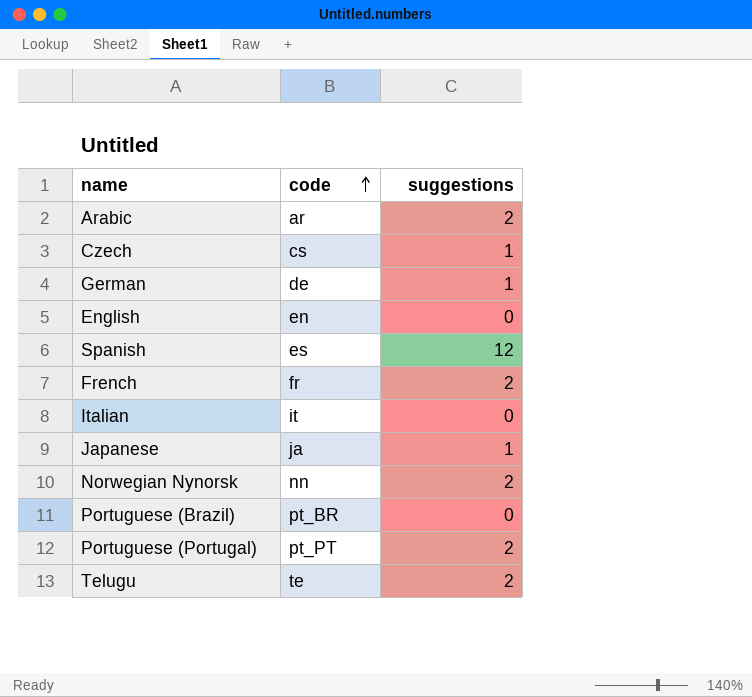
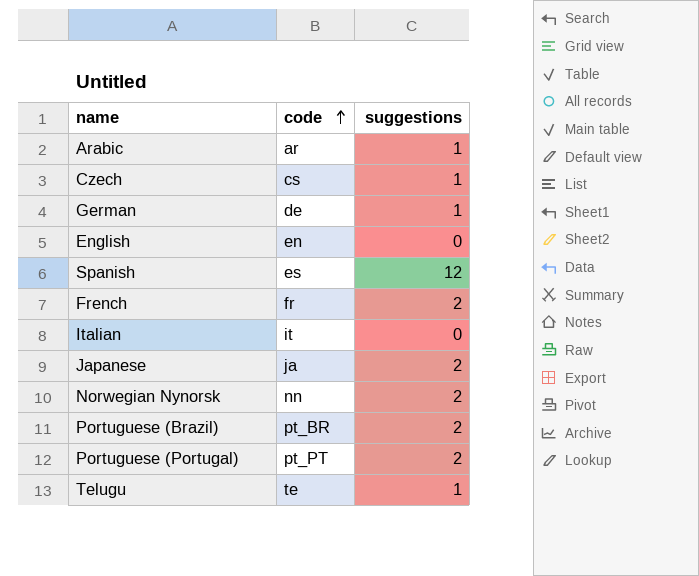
Arabic | suggestions: 2 -> 1
Japanese | suggestions: 1 -> 2
Portuguese (Brazil) | suggestions: 0 -> 2
Telugu | suggestions: 2 -> 1

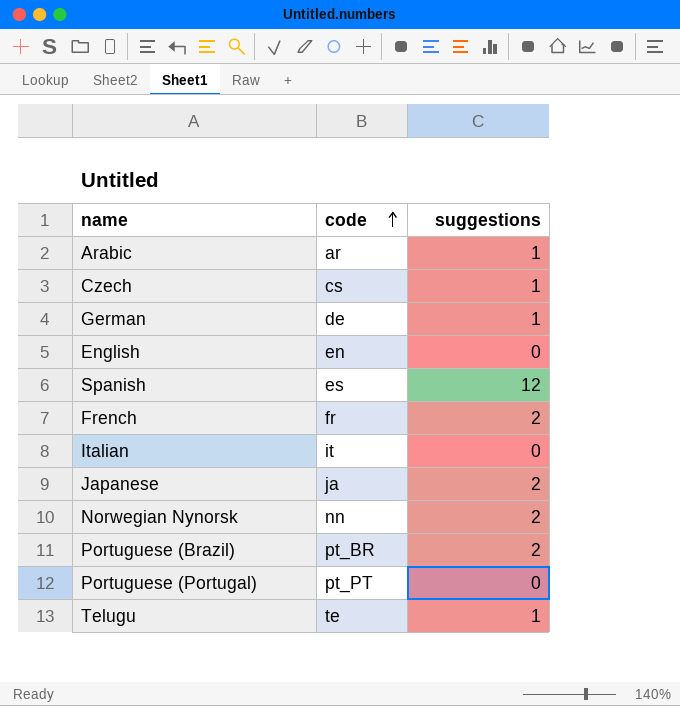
Portuguese (Portugal) | suggestions: 2 -> 0

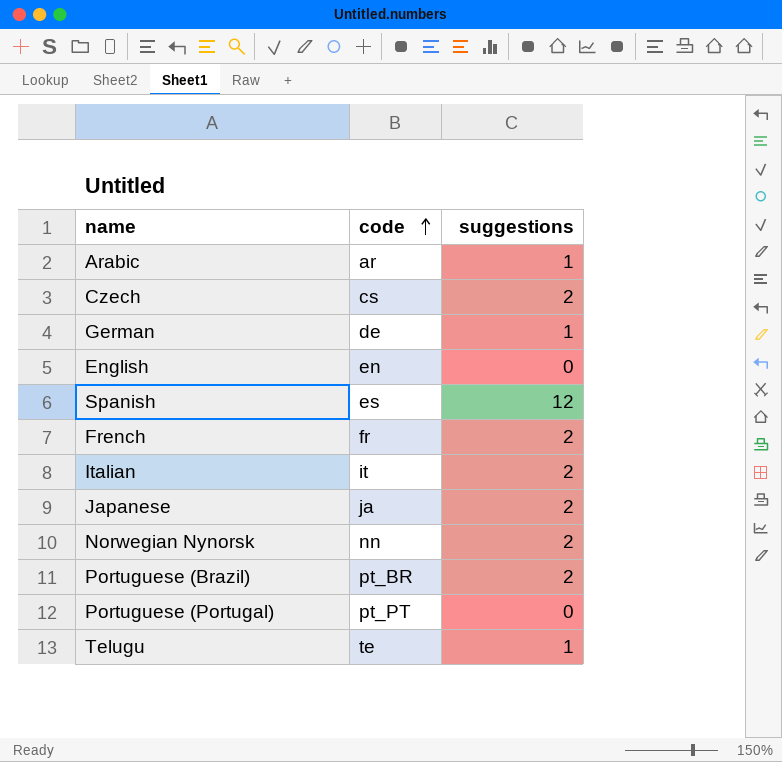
Czech | suggestions: 1 -> 2
Italian | suggestions: 0 -> 2

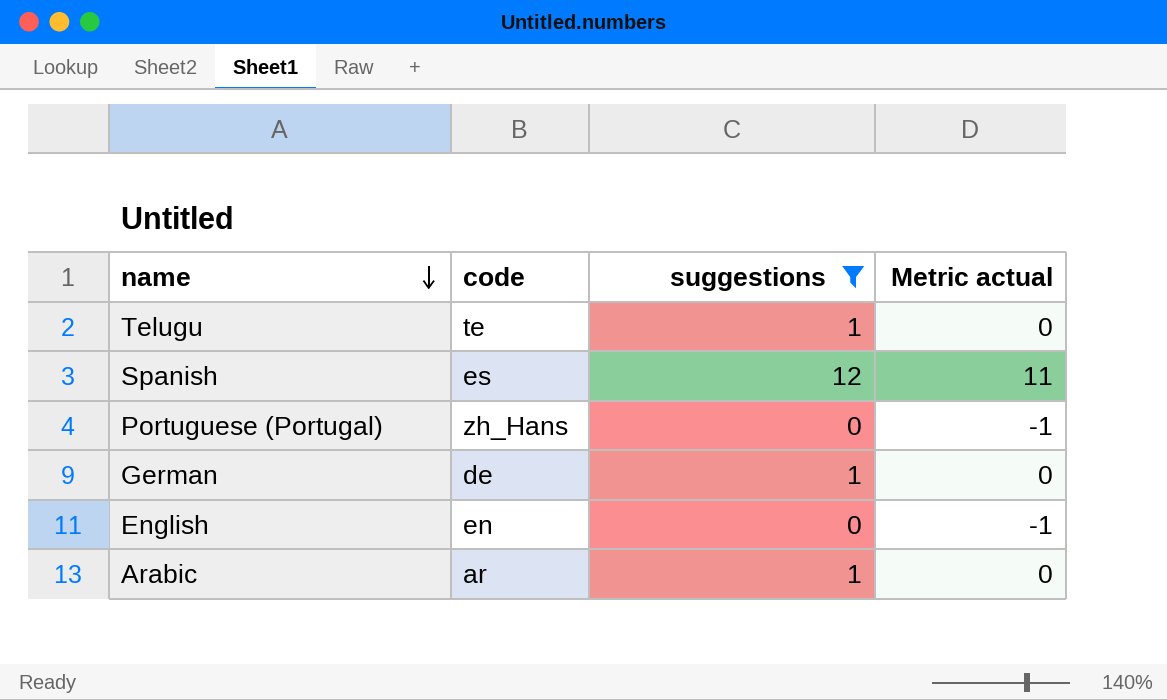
filter: none -> suggestions != 2
row order: code ascending -> name descending
column Metric actual | formula: none -> [suggestions] - 1
Portuguese (Portugal) | code: pt_PT -> zh_Hans

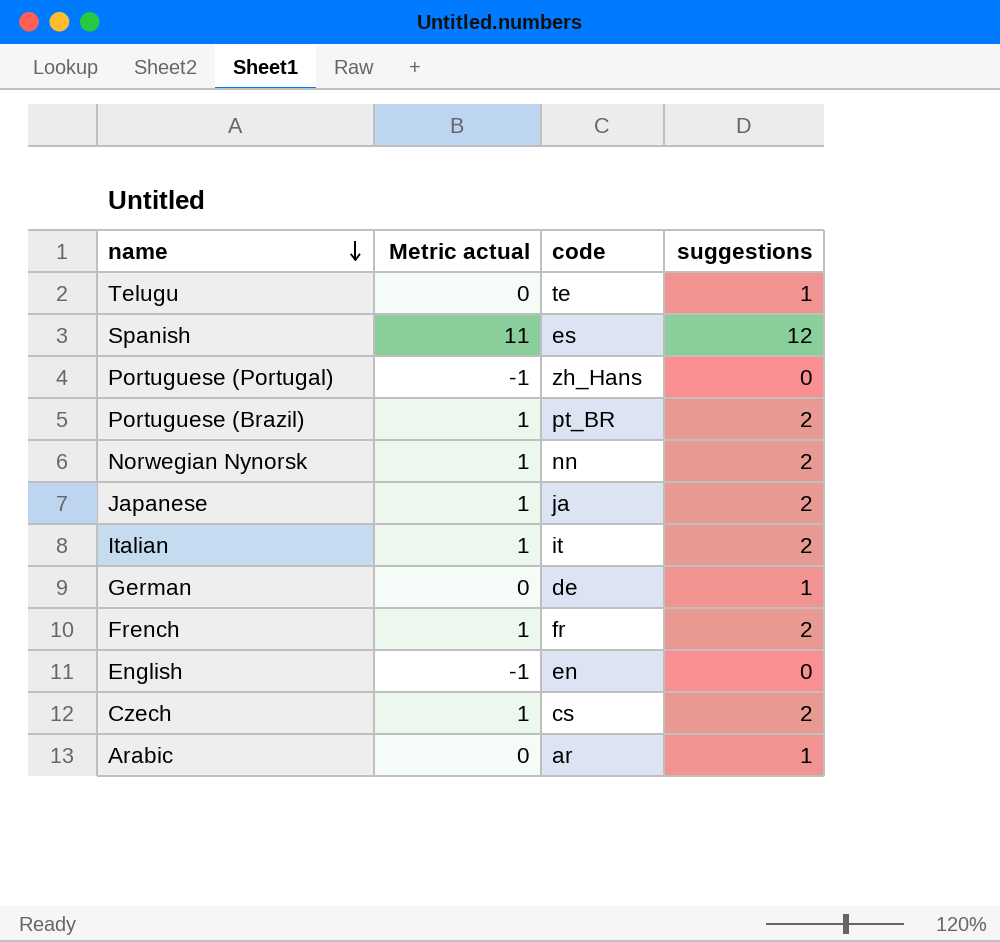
filter: suggestions != 2 -> none
column Metric actual | position: 4 -> 2

